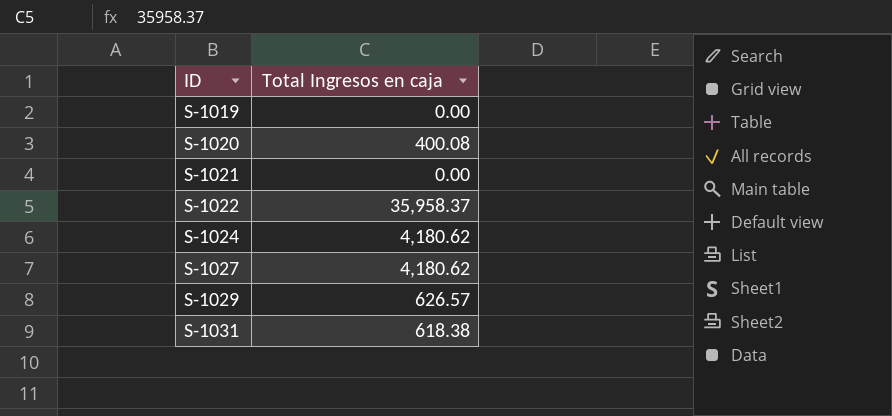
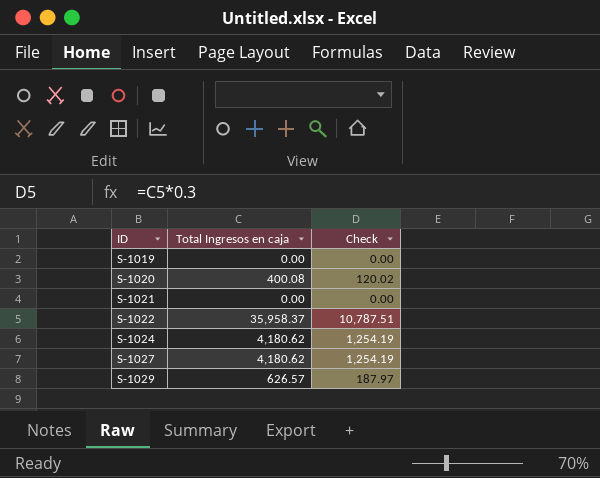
column Check | formula: none -> [Total Ingresos en caja] * 0.3
row S-1031: 618.38 -> none

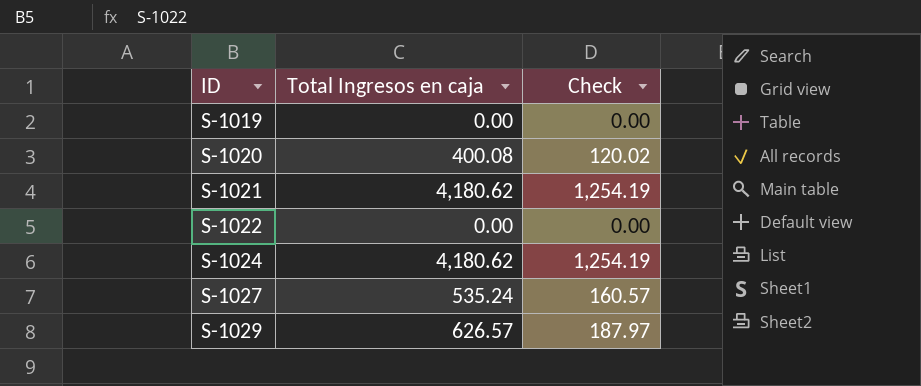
S-1021 | Total Ingresos en caja: 0.00 -> 4,180.62
S-1021 | Check: 0.00 -> 1,254.19
S-1022 | Total Ingresos en caja: 35,958.37 -> 0.00
S-1022 | Check: 10,787.51 -> 0.00
S-1027 | Total Ingresos en caja: 4,180.62 -> 535.24
S-1027 | Check: 1,254.19 -> 160.57

